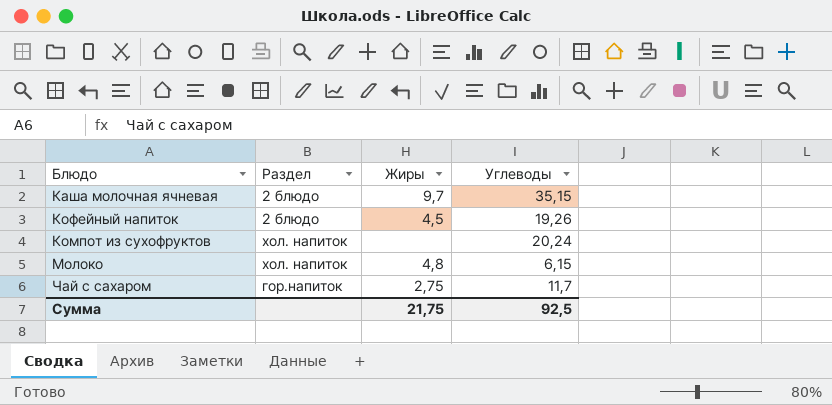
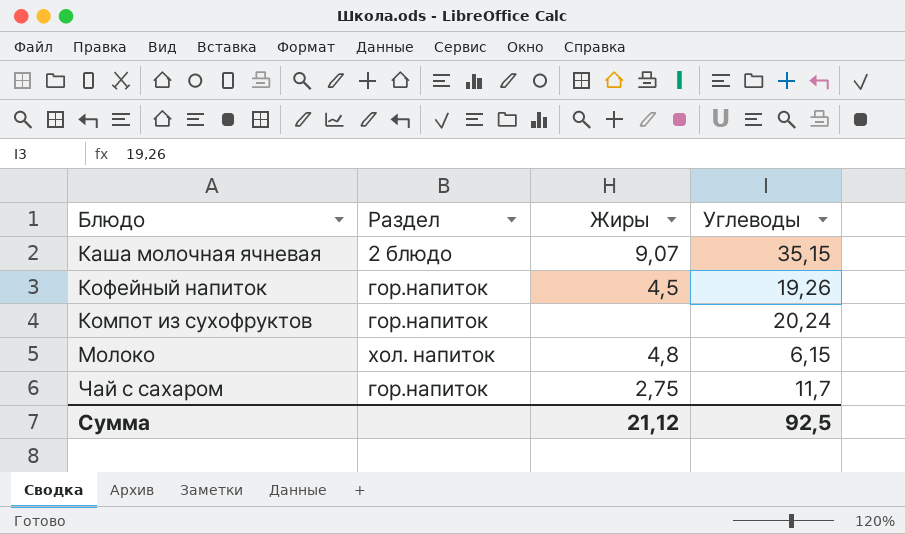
Каша молочная ячневая | Жиры: 9,7 -> 9,07
Кофейный напиток | Раздел: 2 блюдо -> гор.напиток
Компот из сухофруктов | Раздел: хол. напиток -> гор.напиток
Сумма | Жиры: 21,75 -> 21,12

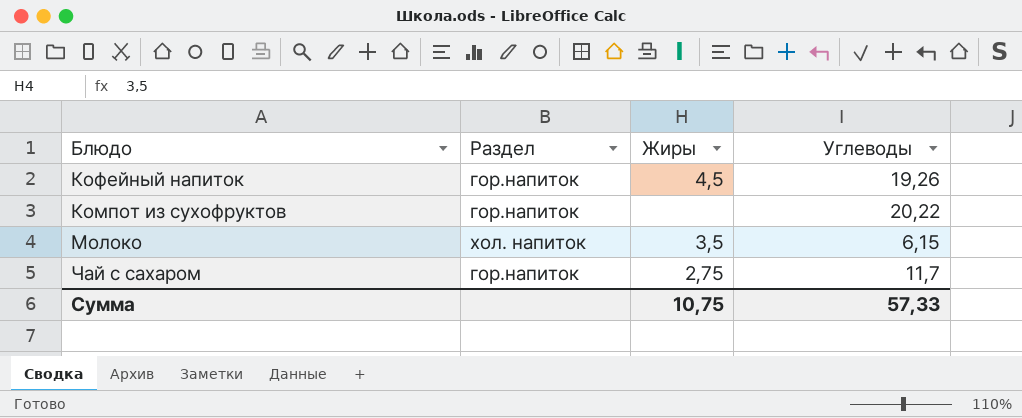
row Каша молочная ячневая: 2 блюдо | 9,07 | 35,15 -> none
Компот из сухофруктов | Углеводы: 20,24 -> 20,22
Молоко | Жиры: 4,8 -> 3,5
Сумма | Жиры: 21,12 -> 10,75
Сумма | Углеводы: 92,5 -> 57,33

